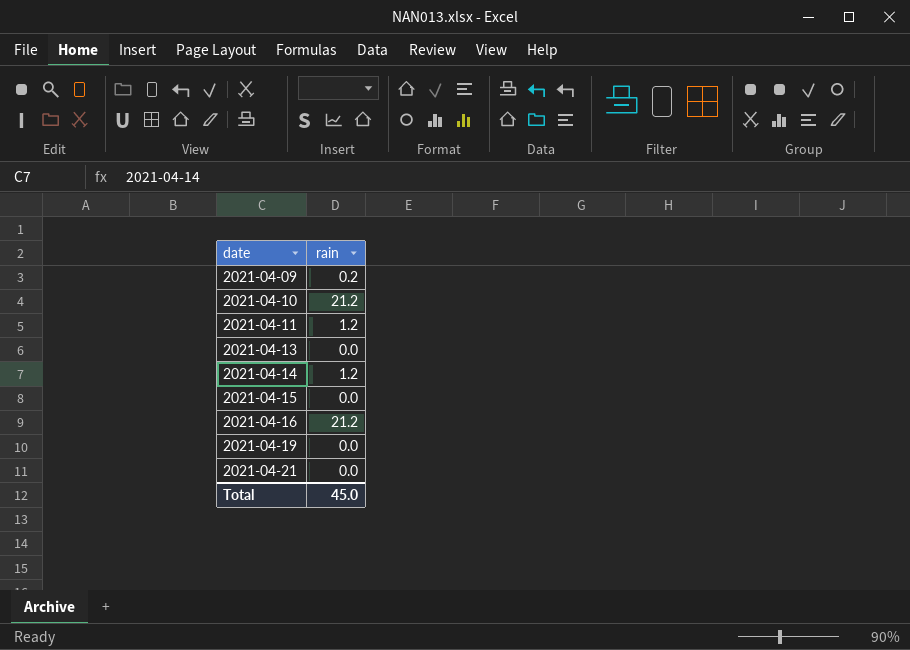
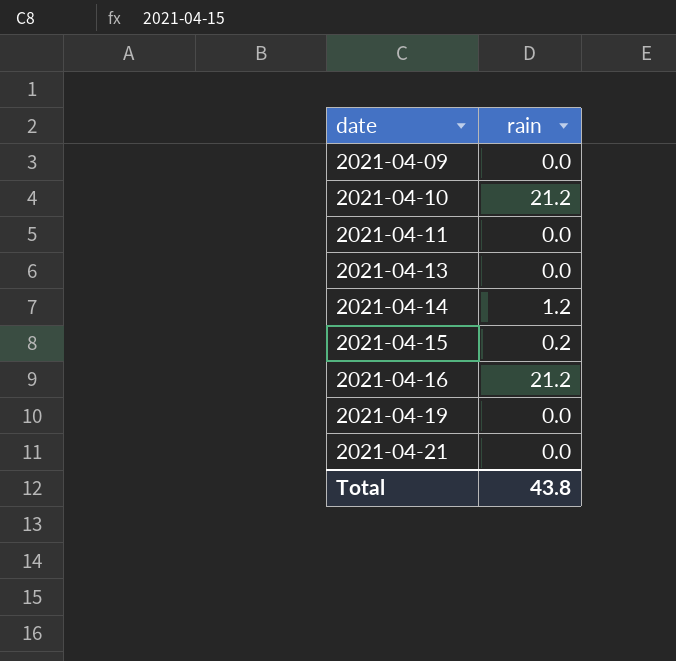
2021-04-09 | rain: 0.2 -> 0.0
2021-04-11 | rain: 1.2 -> 0.0
2021-04-15 | rain: 0.0 -> 0.2
Total | rain: 45.0 -> 43.8

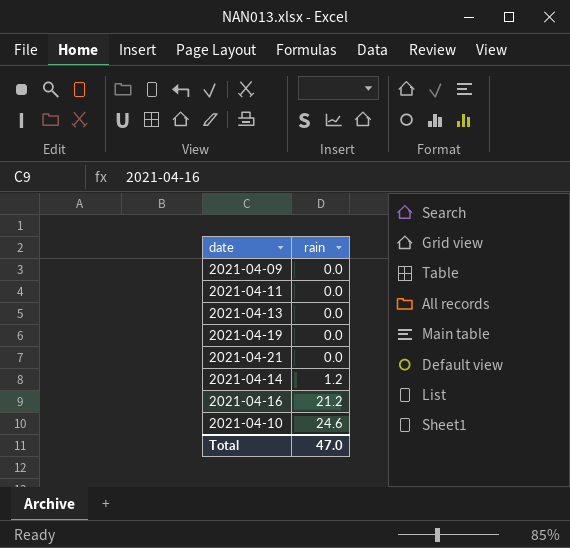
row order: date ascending -> rain ascending
row 2021-04-15: 0.2 -> none
2021-04-10 | rain: 21.2 -> 24.6
Total | rain: 43.8 -> 47.0

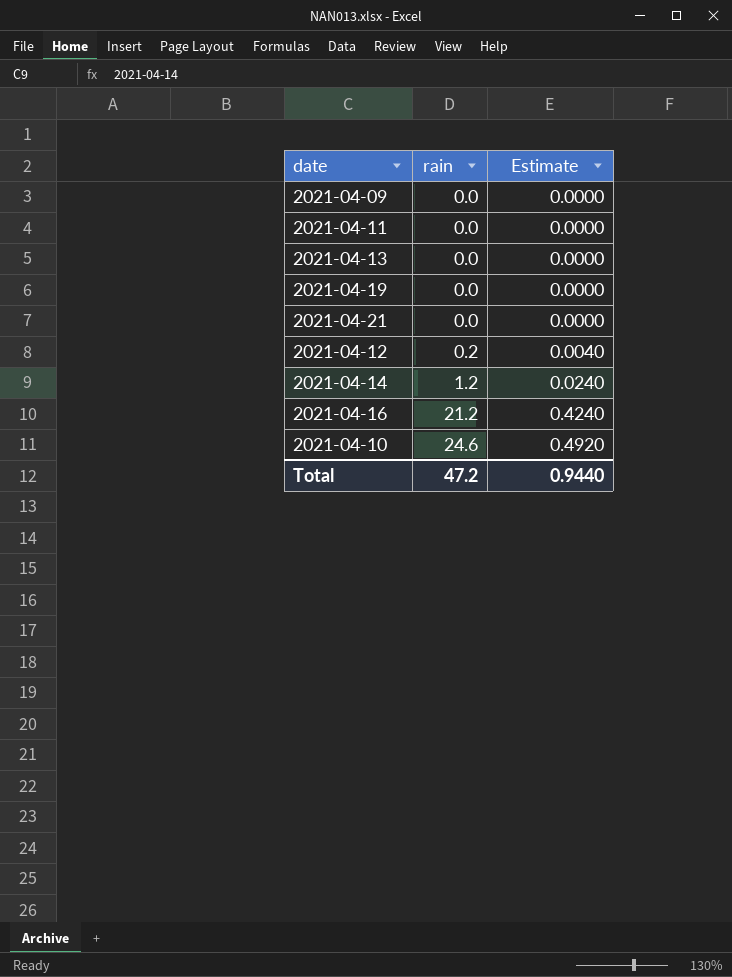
column Estimate | formula: none -> [rain] * 0.02
row 2021-04-12: none -> 0.2 | 0.0040
Total | rain: 47.0 -> 47.2

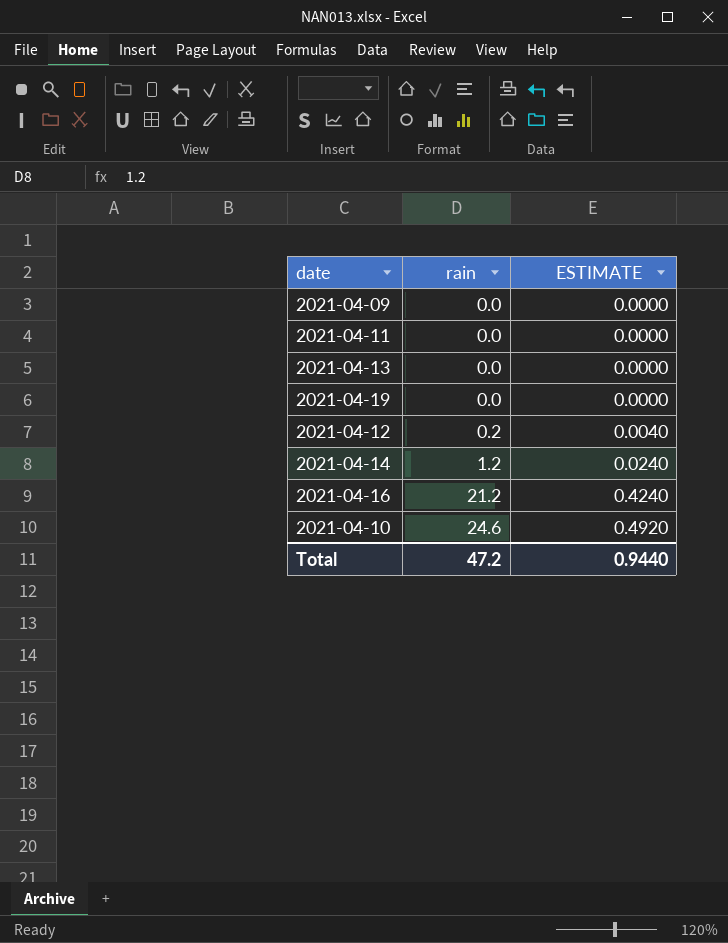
column name: Estimate -> ESTIMATE
row 2021-04-21: 0.0 | 0.0000 -> none

